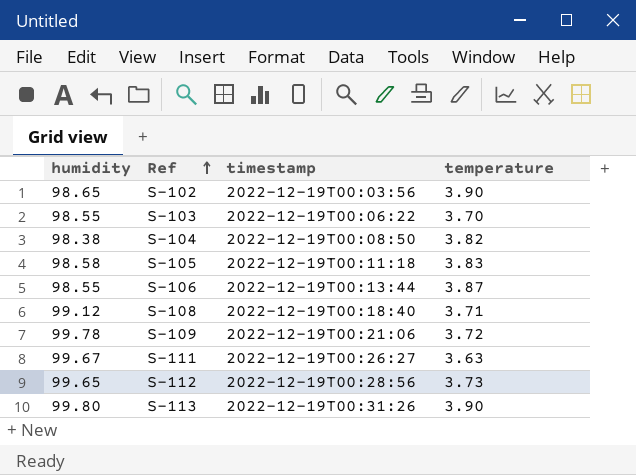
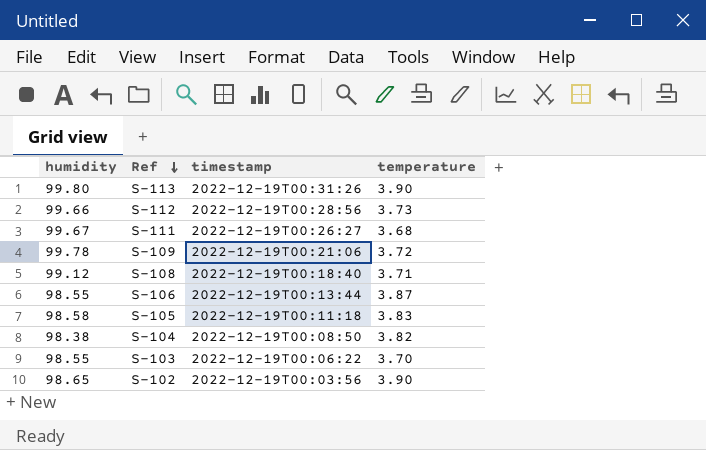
row order: Ref ascending -> Ref descending
S-112 | humidity: 99.65 -> 99.66
S-111 | temperature: 3.63 -> 3.68

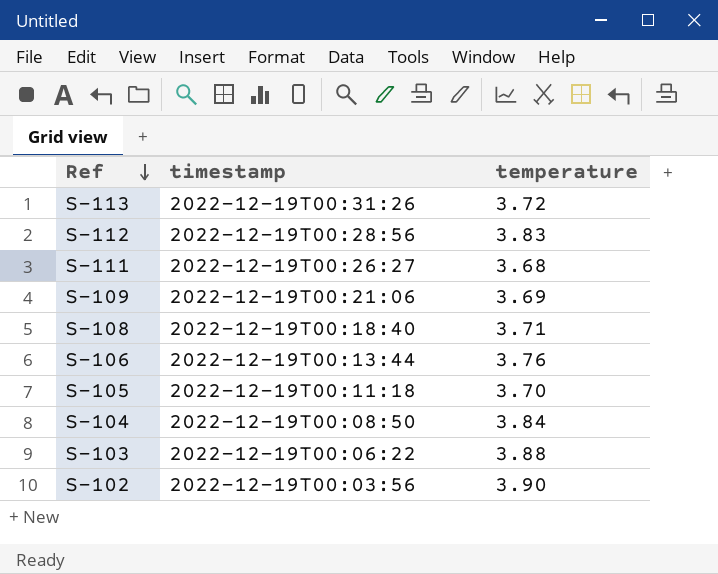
column humidity | position: 1 -> none
S-113 | temperature: 3.90 -> 3.72
S-112 | temperature: 3.73 -> 3.83
S-109 | temperature: 3.72 -> 3.69
S-106 | temperature: 3.87 -> 3.76
S-105 | temperature: 3.83 -> 3.70
S-104 | temperature: 3.82 -> 3.84
S-103 | temperature: 3.70 -> 3.88

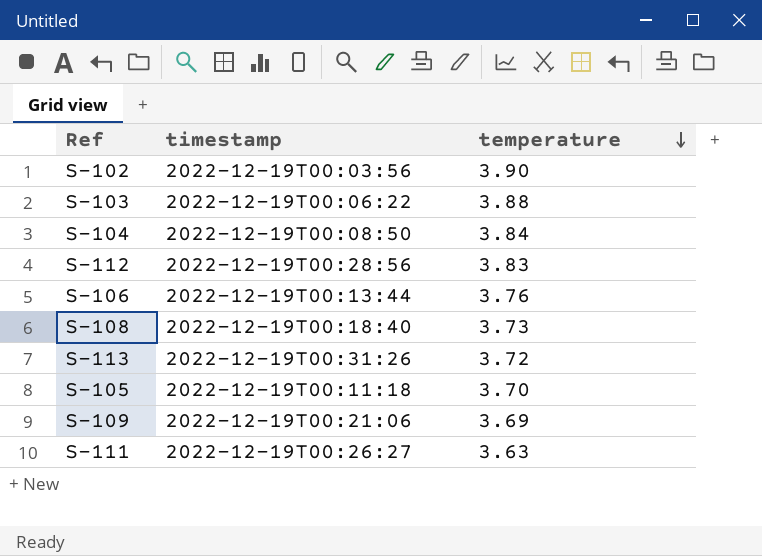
row order: Ref descending -> temperature descending
S-108 | temperature: 3.71 -> 3.73
S-111 | temperature: 3.68 -> 3.63

